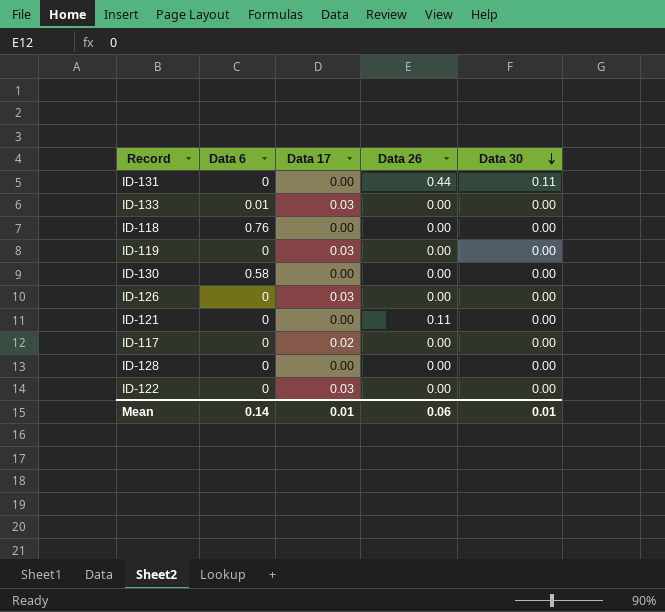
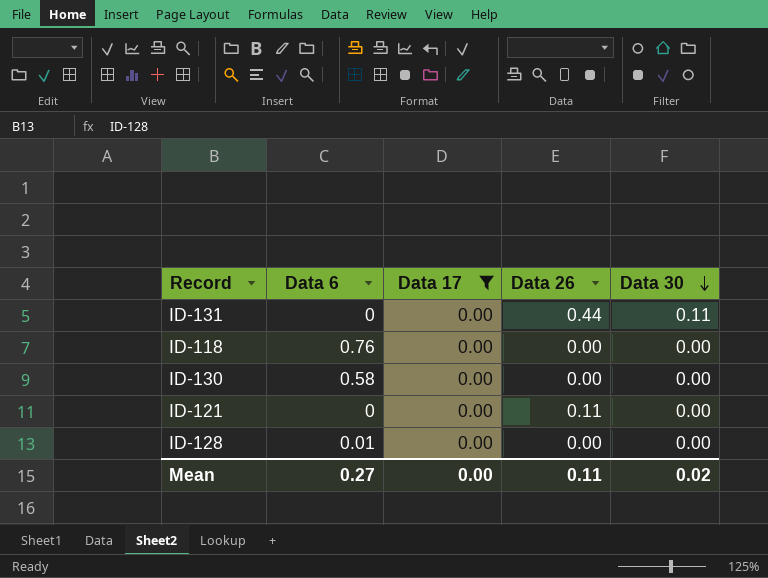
filter: none -> Data 17 = 0.00
ID-128 | Data 6: 0 -> 0.01
Mean | Data 6: 0.14 -> 0.27
Mean | Data 17: 0.01 -> 0.00
Mean | Data 26: 0.06 -> 0.11
Mean | Data 30: 0.01 -> 0.02

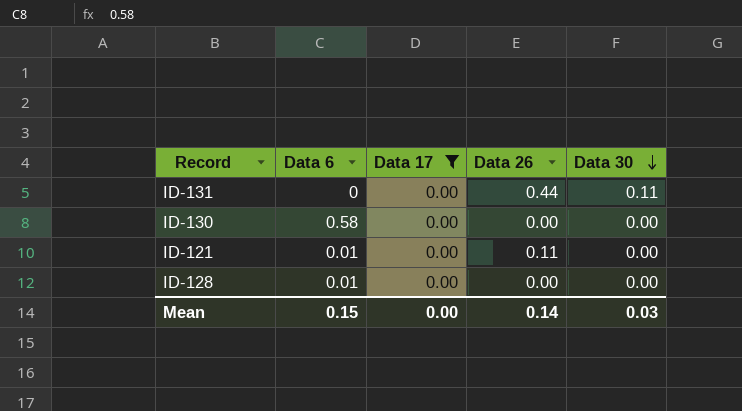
row ID-118: 0.76 | 0.00 | 0.00 | 0.00 -> none
ID-121 | Data 6: 0 -> 0.01
Mean | Data 6: 0.27 -> 0.15
Mean | Data 26: 0.11 -> 0.14
Mean | Data 30: 0.02 -> 0.03

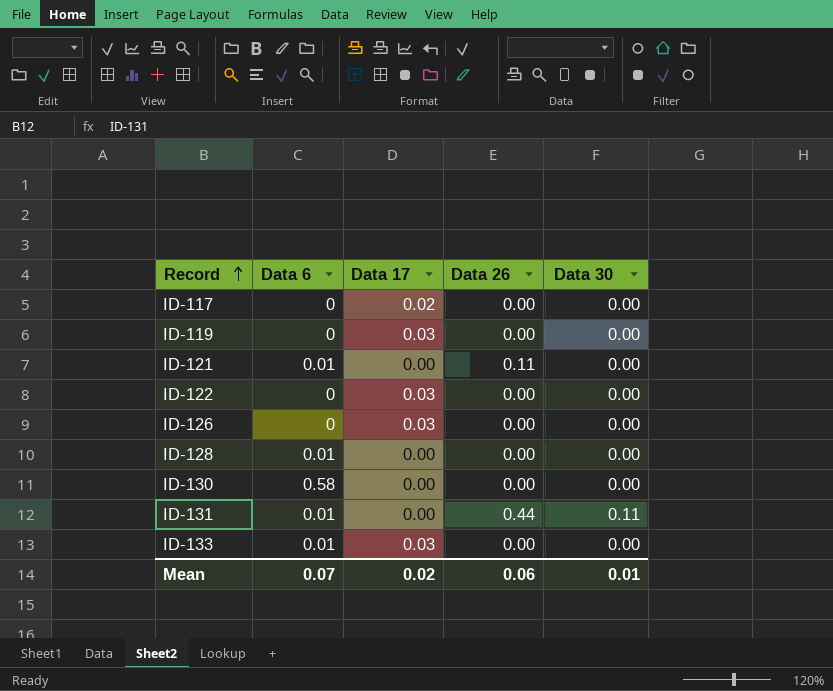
filter: Data 17 = 0.00 -> none
row order: Data 30 descending -> Record ascending
ID-131 | Data 6: 0 -> 0.01
Mean | Data 6: 0.15 -> 0.07
Mean | Data 17: 0.00 -> 0.02
Mean | Data 26: 0.14 -> 0.06
Mean | Data 30: 0.03 -> 0.01

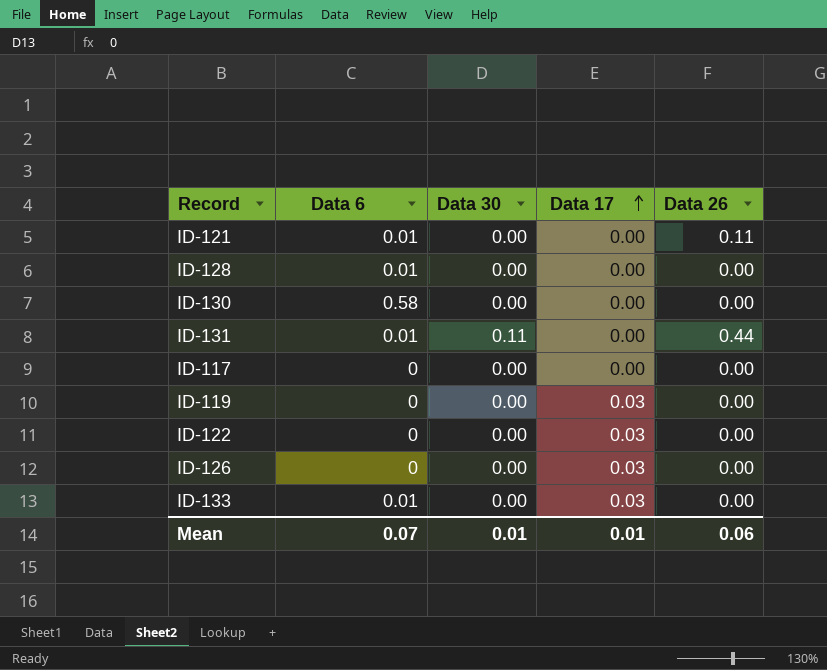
row order: Record ascending -> Data 17 ascending
column Data 30 | position: 5 -> 3
ID-117 | Data 17: 0.02 -> 0.00
Mean | Data 17: 0.02 -> 0.01

